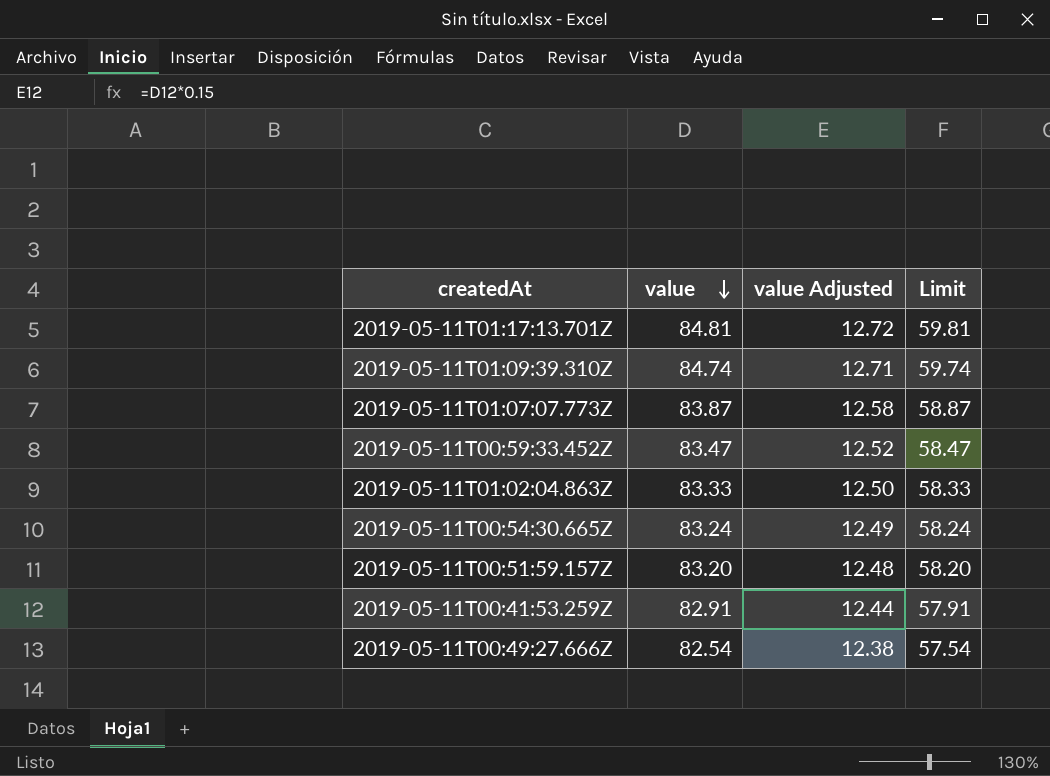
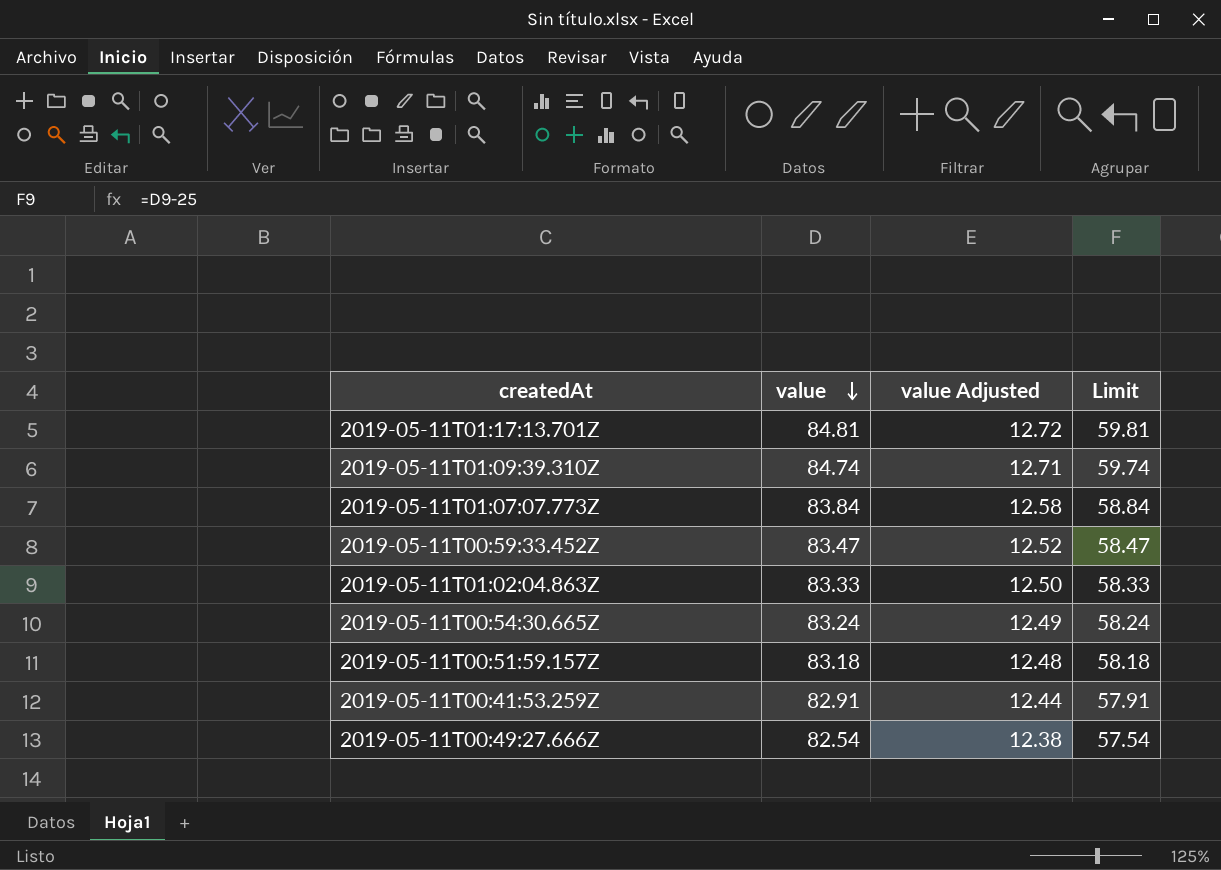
2019-05-11T01:07:07.773Z | value: 83.87 -> 83.84
2019-05-11T01:07:07.773Z | Limit: 58.87 -> 58.84
2019-05-11T00:51:59.157Z | value: 83.20 -> 83.18
2019-05-11T00:51:59.157Z | Limit: 58.20 -> 58.18

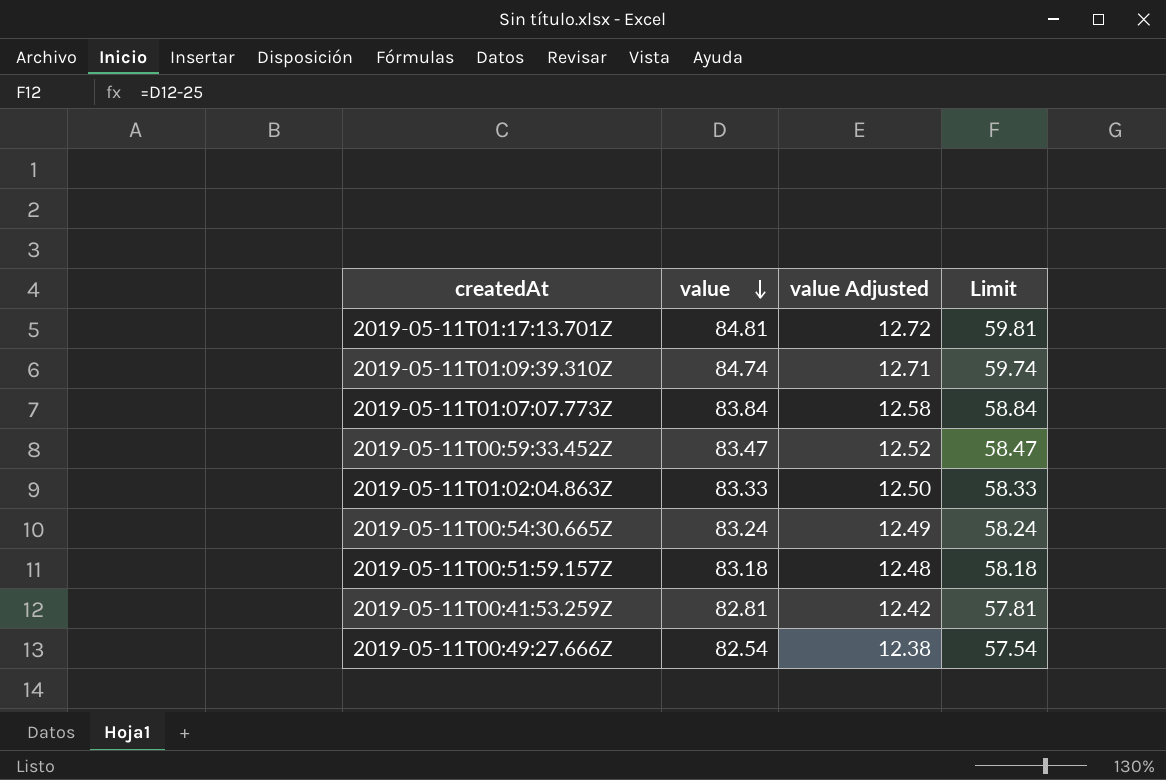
2019-05-11T00:41:53.259Z | value: 82.91 -> 82.81
2019-05-11T00:41:53.259Z | value Adjusted: 12.44 -> 12.42
2019-05-11T00:41:53.259Z | Limit: 57.91 -> 57.81

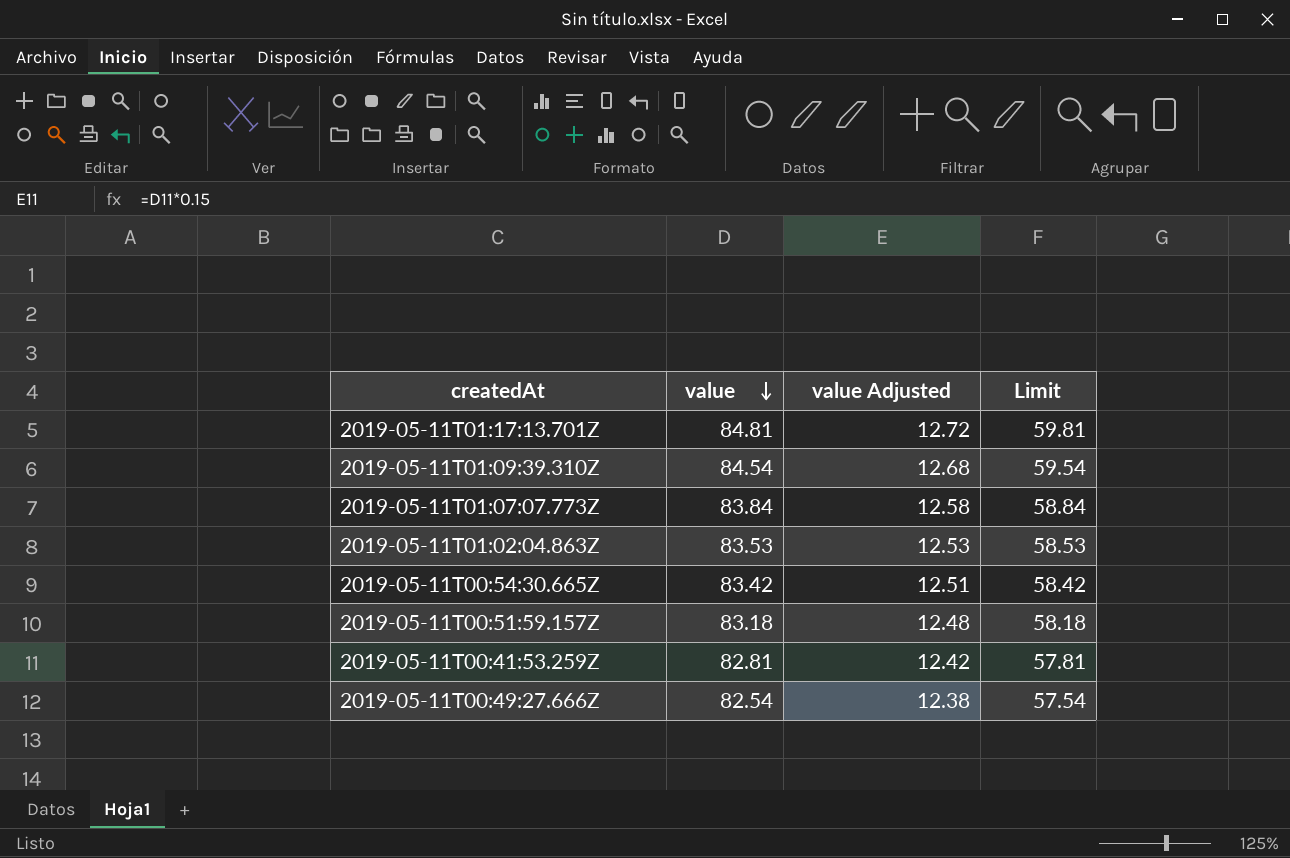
row 2019-05-11T00:59:33.452Z: 83.47 | 12.52 | 58.47 -> none
2019-05-11T01:09:39.310Z | value: 84.74 -> 84.54
2019-05-11T01:09:39.310Z | value Adjusted: 12.71 -> 12.68
2019-05-11T01:09:39.310Z | Limit: 59.74 -> 59.54
2019-05-11T01:02:04.863Z | value: 83.33 -> 83.53
2019-05-11T01:02:04.863Z | value Adjusted: 12.50 -> 12.53
2019-05-11T01:02:04.863Z | Limit: 58.33 -> 58.53
2019-05-11T00:54:30.665Z | value: 83.24 -> 83.42
2019-05-11T00:54:30.665Z | value Adjusted: 12.49 -> 12.51
2019-05-11T00:54:30.665Z | Limit: 58.24 -> 58.42

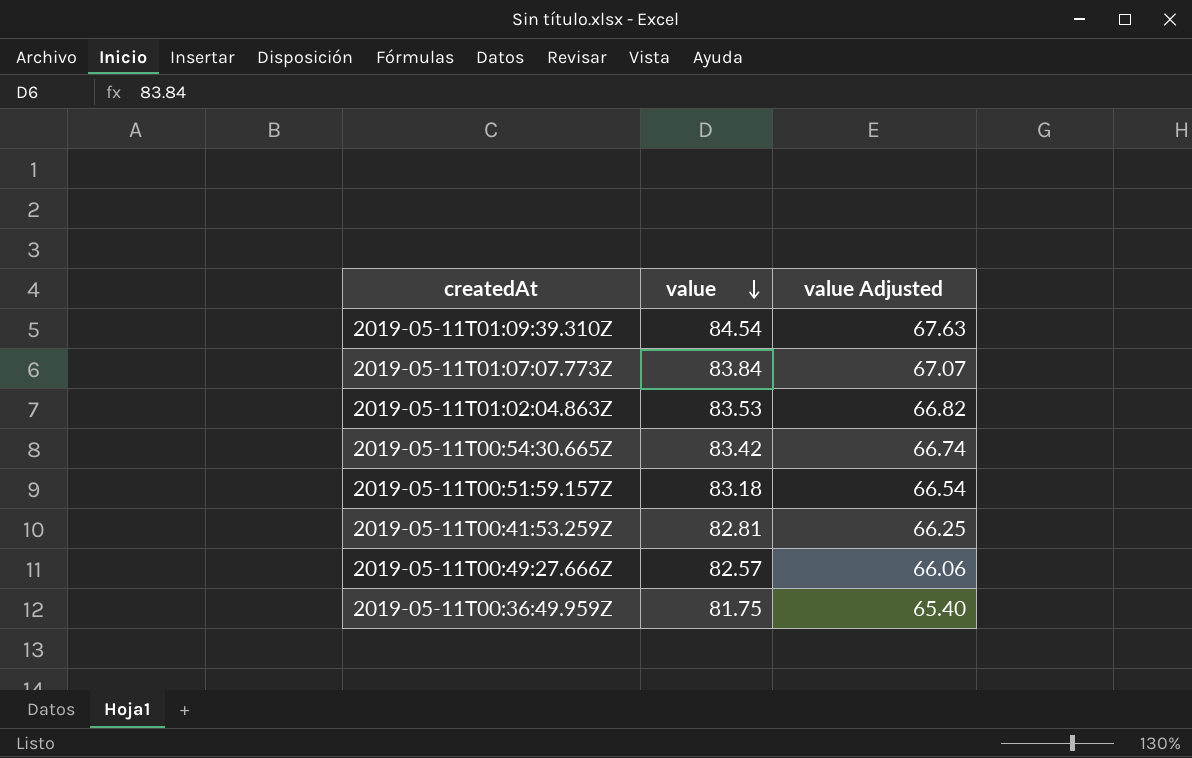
column Limit | formula: [value] - 25 -> none
column value Adjusted | formula: [value] * 0.15 -> [value] * 0.8
row 2019-05-11T01:17:13.701Z: 84.81 | 12.72 | 59.81 -> none
2019-05-11T00:49:27.666Z | value: 82.54 -> 82.57
row 2019-05-11T00:36:49.959Z: none -> 81.75 | 65.40

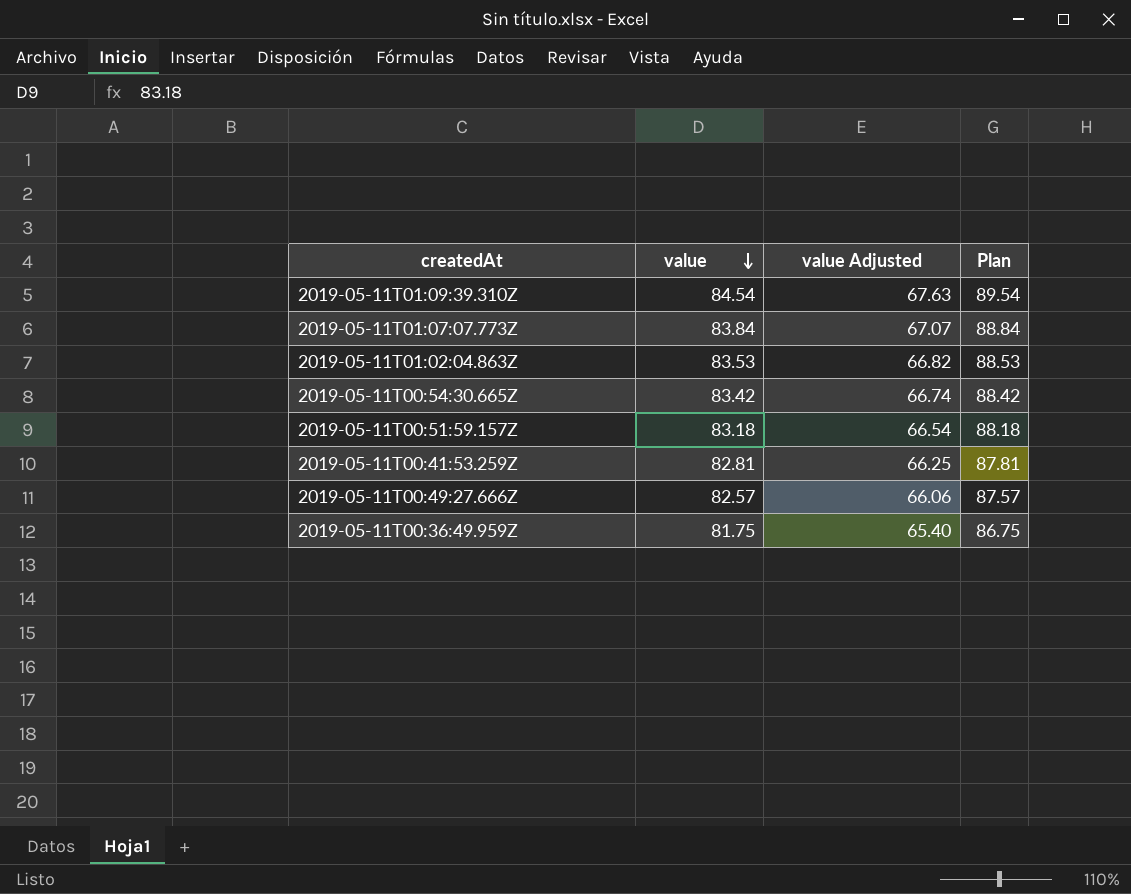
column Plan | formula: none -> [value] + 5

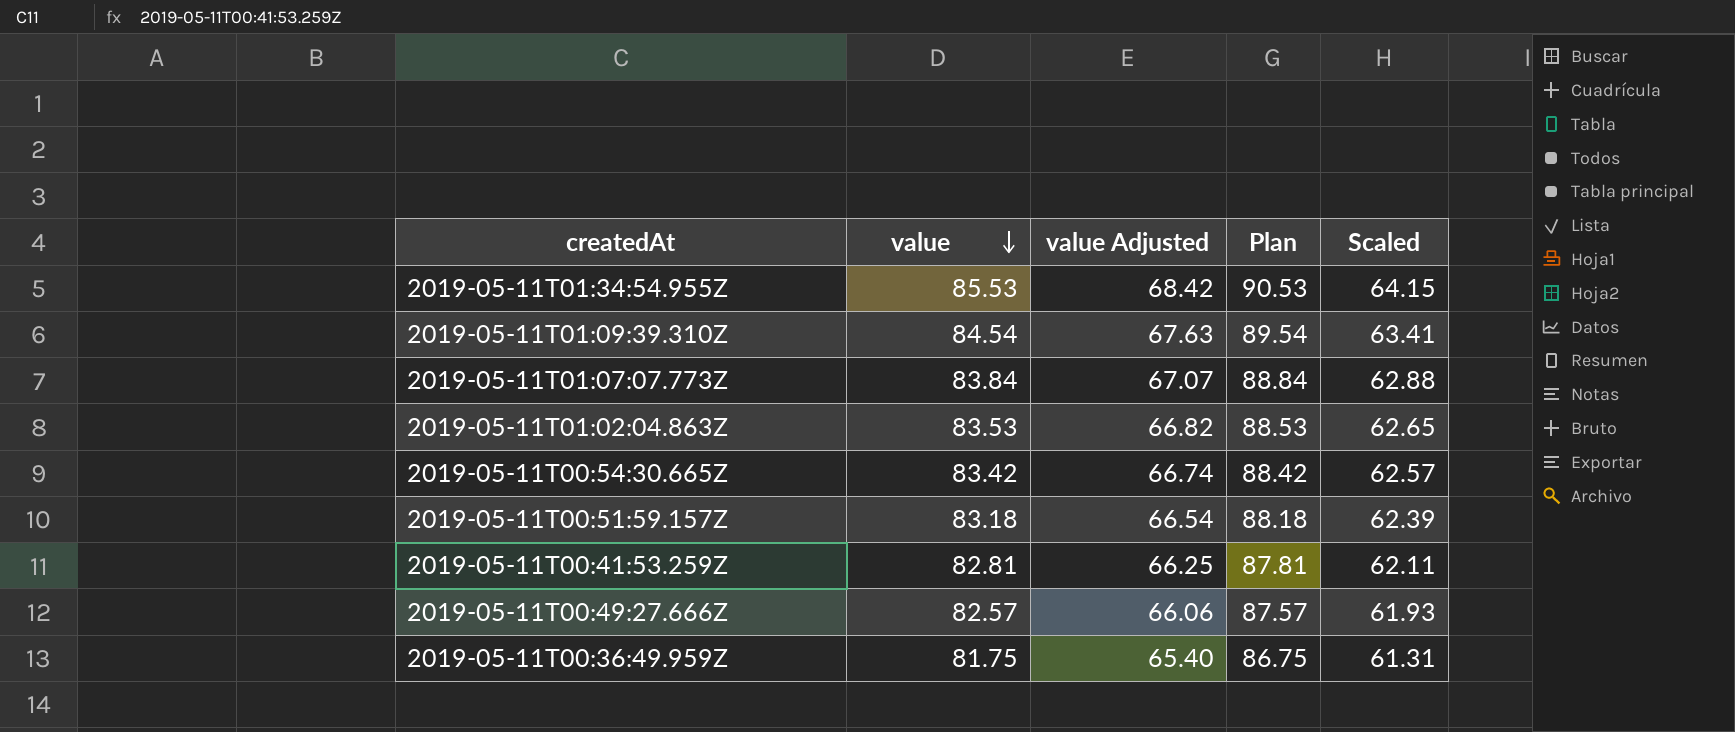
column Scaled | formula: none -> [value] * 0.75
row 2019-05-11T01:34:54.955Z: none -> 85.53 | 68.42 | 90.53 | 64.15

